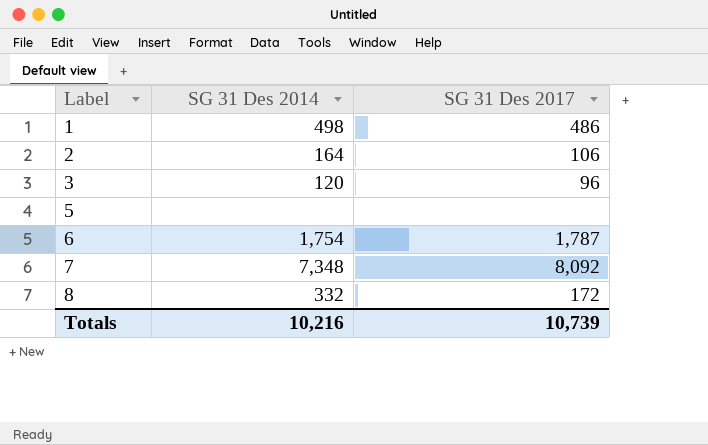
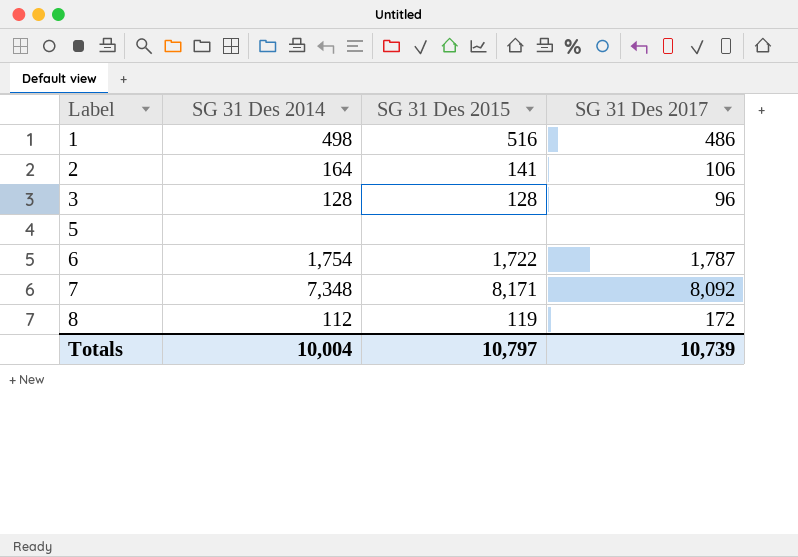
column SG 31 Des 2015 | position: none -> 3
3 | SG 31 Des 2014: 120 -> 128
8 | SG 31 Des 2014: 332 -> 112
Totals | SG 31 Des 2014: 10,216 -> 10,004

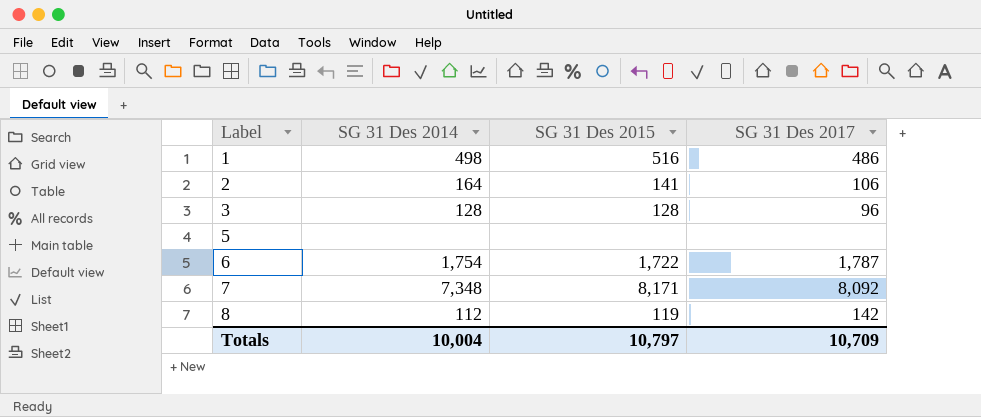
8 | SG 31 Des 2017: 172 -> 142
Totals | SG 31 Des 2017: 10,739 -> 10,709

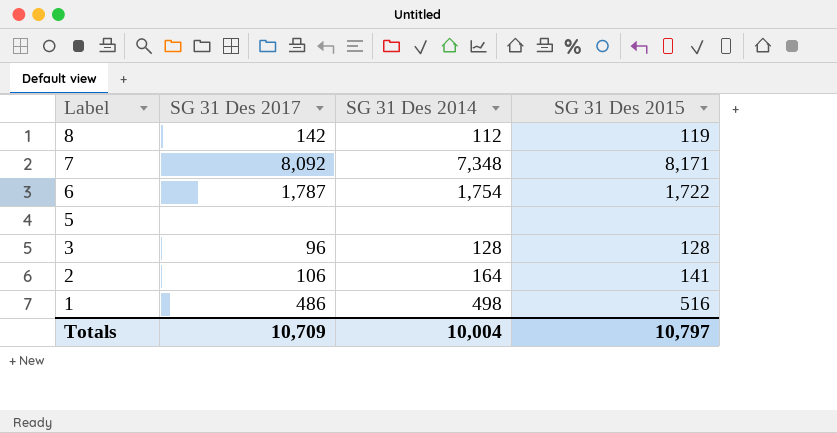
row order: Label ascending -> Label descending
column SG 31 Des 2017 | position: 4 -> 2

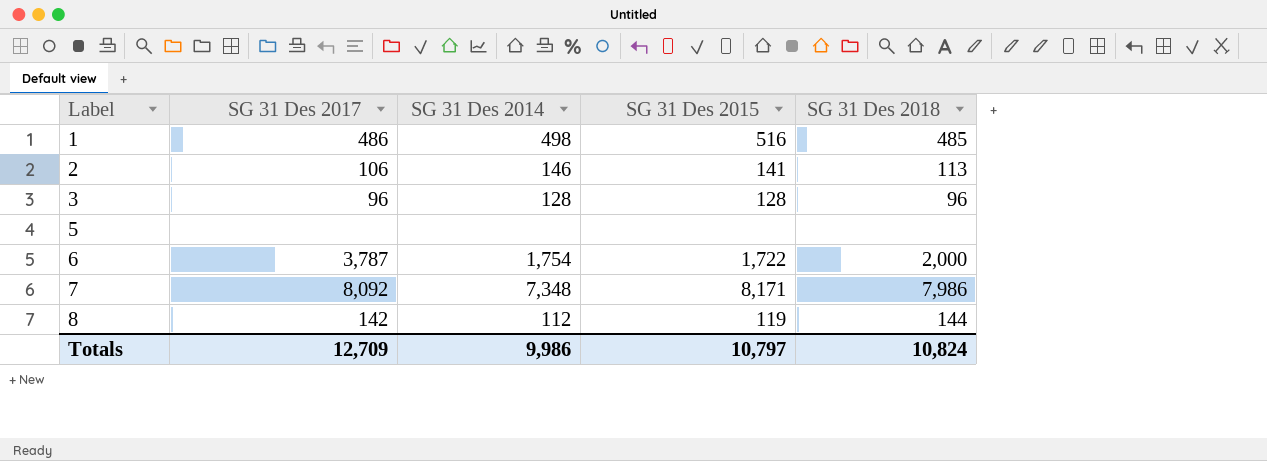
row order: Label descending -> Label ascending
column SG 31 Des 2018 | position: none -> 5
2 | SG 31 Des 2014: 164 -> 146
6 | SG 31 Des 2017: 1,787 -> 3,787
Totals | SG 31 Des 2017: 10,709 -> 12,709
Totals | SG 31 Des 2014: 10,004 -> 9,986

